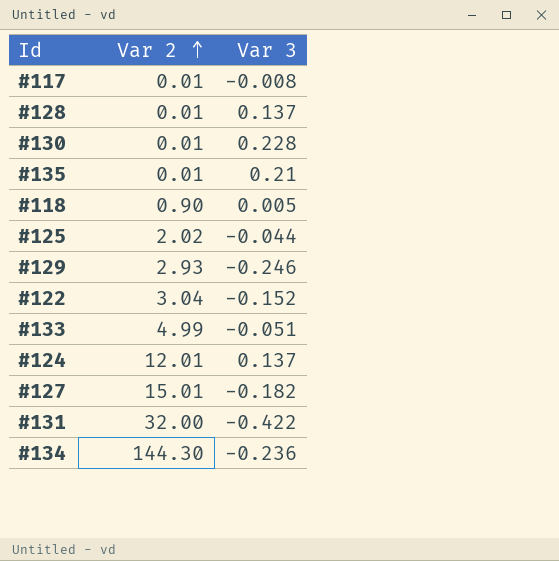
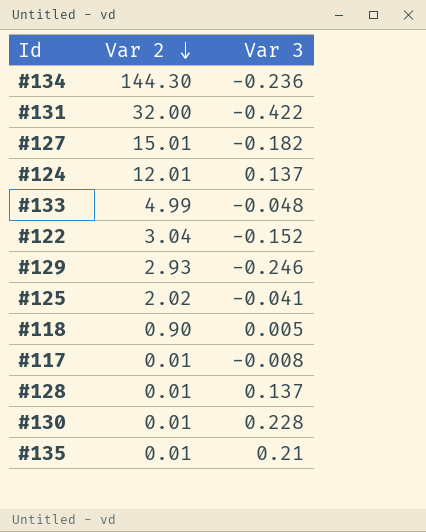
row order: Var 2 ascending -> Var 2 descending
#133 | Var 3: -0.051 -> -0.048
#125 | Var 3: -0.044 -> -0.041

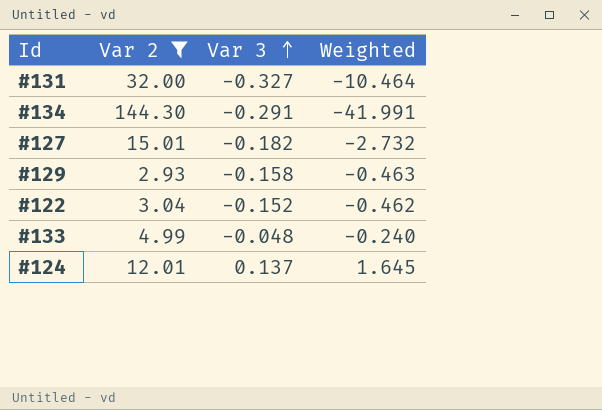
filter: none -> Var 2 >= 2.93
row order: Var 2 descending -> Var 3 ascending
column Weighted | formula: none -> [Var 2] * [Var 3]
#131 | Var 3: -0.422 -> -0.327
#134 | Var 3: -0.236 -> -0.291
#129 | Var 3: -0.246 -> -0.158

